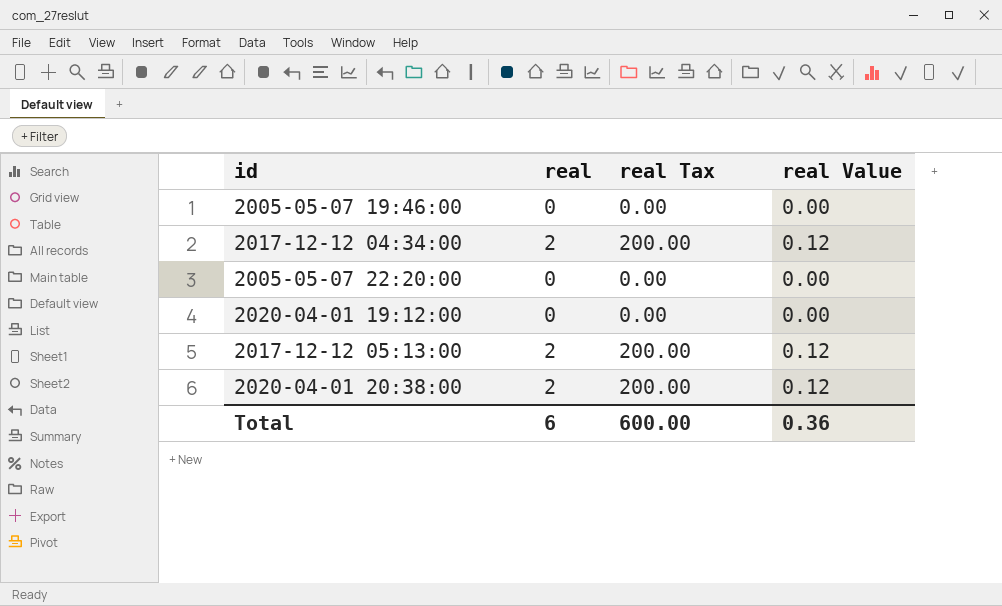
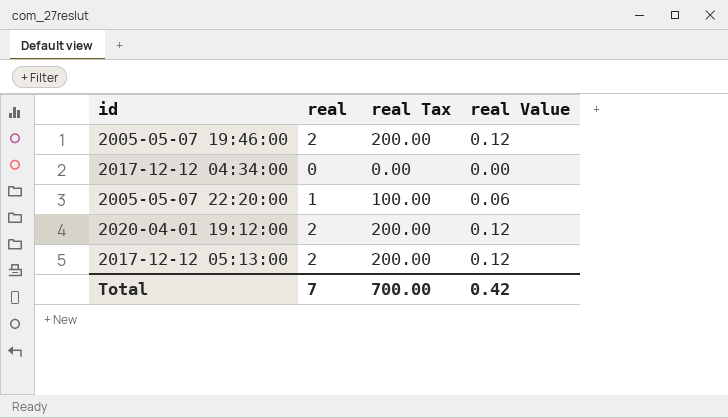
row 2020-04-01 20:38:00: 2 | 200.00 | 0.12 -> none
2005-05-07 19:46:00 | real: 0 -> 2
2005-05-07 19:46:00 | real Tax: 0.00 -> 200.00
2005-05-07 19:46:00 | real Value: 0.00 -> 0.12
2017-12-12 04:34:00 | real: 2 -> 0
2017-12-12 04:34:00 | real Tax: 200.00 -> 0.00
2017-12-12 04:34:00 | real Value: 0.12 -> 0.00
2005-05-07 22:20:00 | real: 0 -> 1
2005-05-07 22:20:00 | real Tax: 0.00 -> 100.00
2005-05-07 22:20:00 | real Value: 0.00 -> 0.06
2020-04-01 19:12:00 | real: 0 -> 2
2020-04-01 19:12:00 | real Tax: 0.00 -> 200.00
2020-04-01 19:12:00 | real Value: 0.00 -> 0.12
Total | real: 6 -> 7
Total | real Tax: 600.00 -> 700.00
Total | real Value: 0.36 -> 0.42

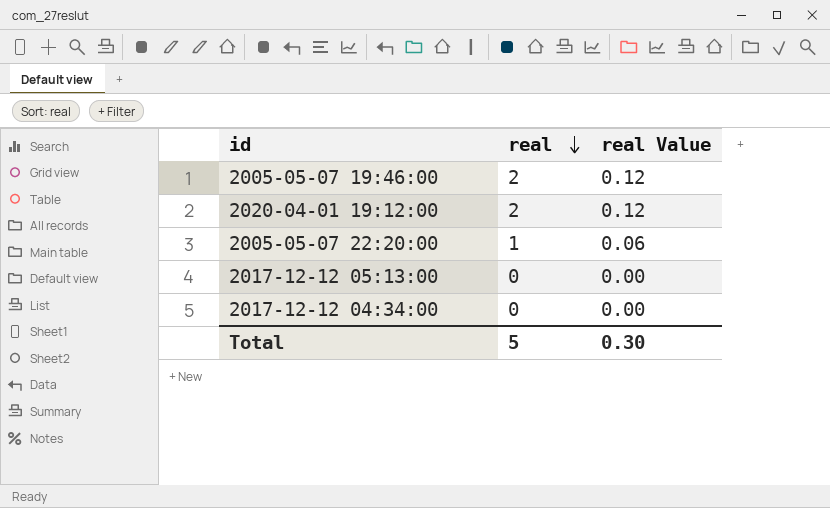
row order: none -> real descending
column real Tax | formula: [real] * 100 -> none
2017-12-12 05:13:00 | real: 2 -> 0
2017-12-12 05:13:00 | real Value: 0.12 -> 0.00
Total | real: 7 -> 5
Total | real Value: 0.42 -> 0.30

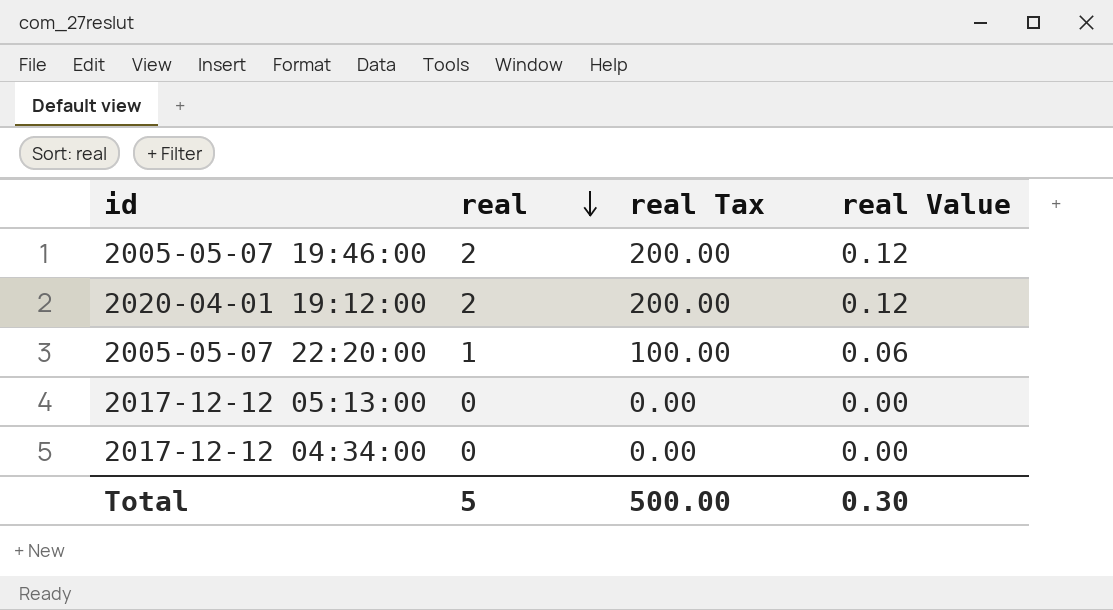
column real Tax | formula: none -> [real] * 100

